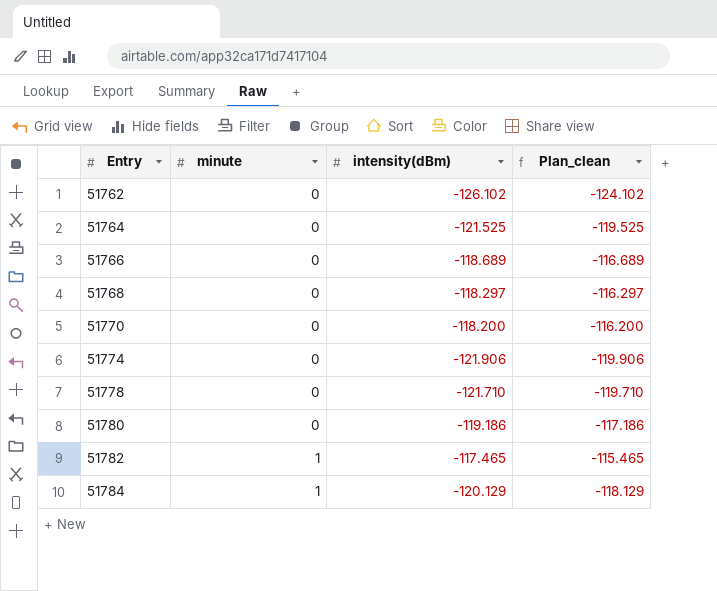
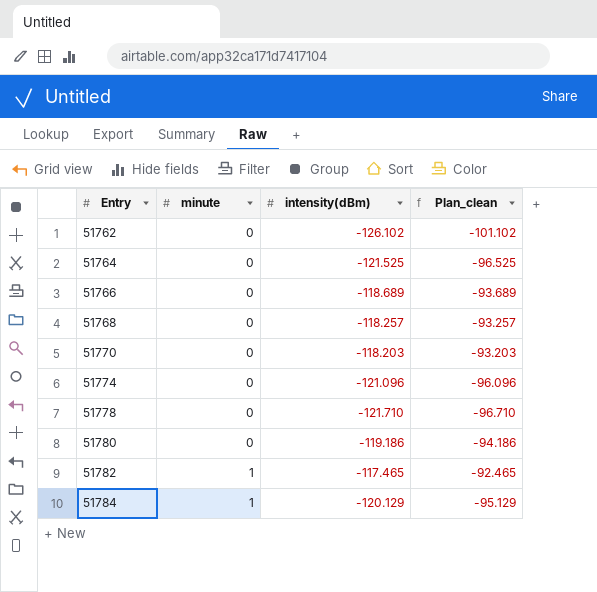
column Plan_clean | formula: [intensity(dBm)] + 2 -> [intensity(dBm)] + 25
51768 | intensity(dBm): -118.297 -> -118.257
51770 | intensity(dBm): -118.200 -> -118.203
51774 | intensity(dBm): -121.906 -> -121.096

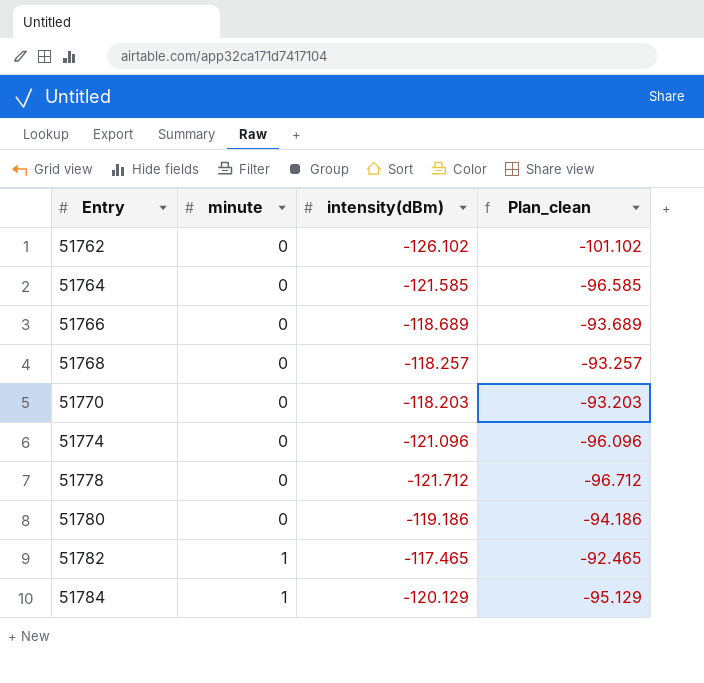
51764 | intensity(dBm): -121.525 -> -121.585
51764 | Plan_clean: -96.525 -> -96.585
51778 | intensity(dBm): -121.710 -> -121.712
51778 | Plan_clean: -96.710 -> -96.712

